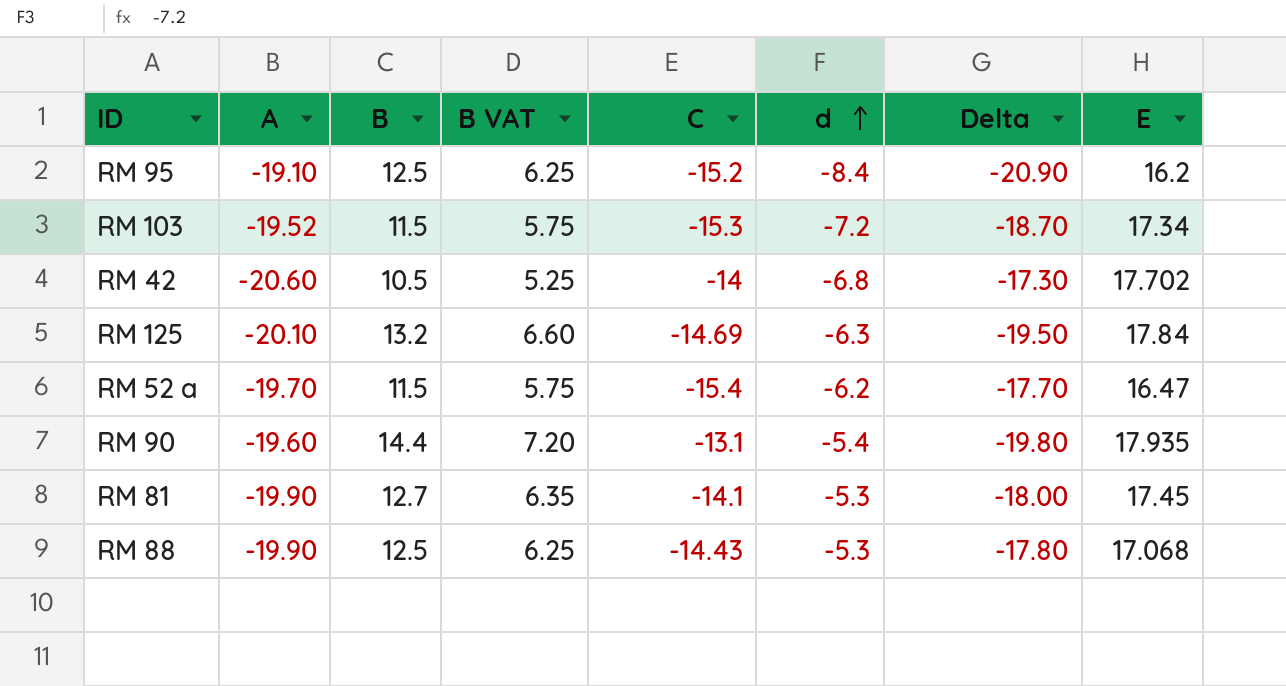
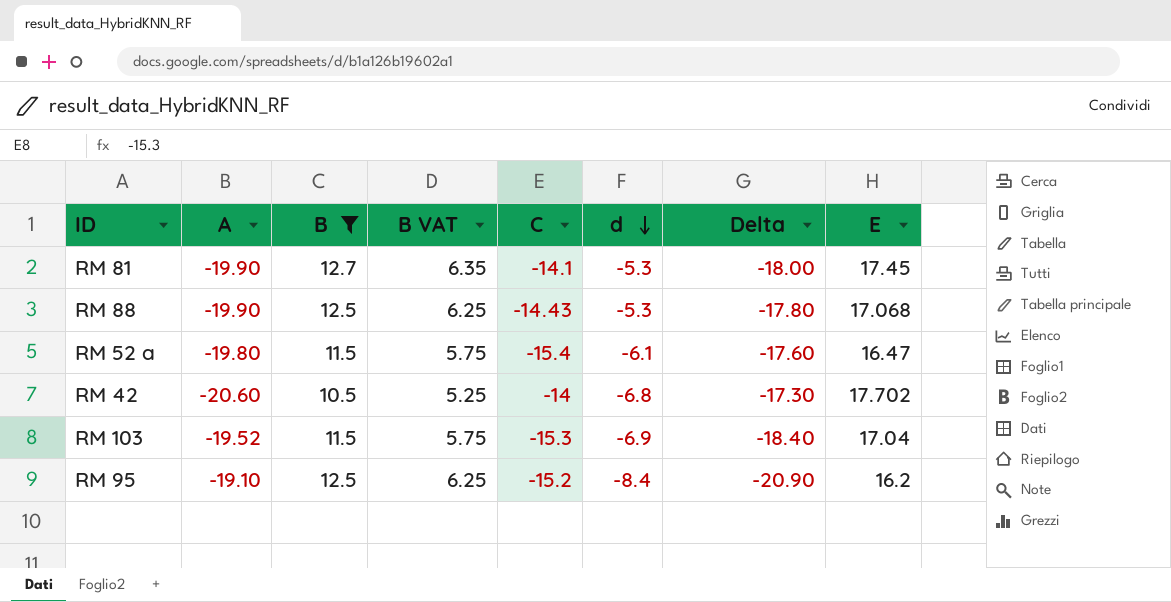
filter: none -> B <= 12.7
row order: d ascending -> d descending
RM 52 a | A: -19.70 -> -19.80
RM 52 a | d: -6.2 -> -6.1
RM 52 a | Delta: -17.70 -> -17.60
RM 103 | d: -7.2 -> -6.9
RM 103 | Delta: -18.70 -> -18.40
RM 103 | E: 17.34 -> 17.04

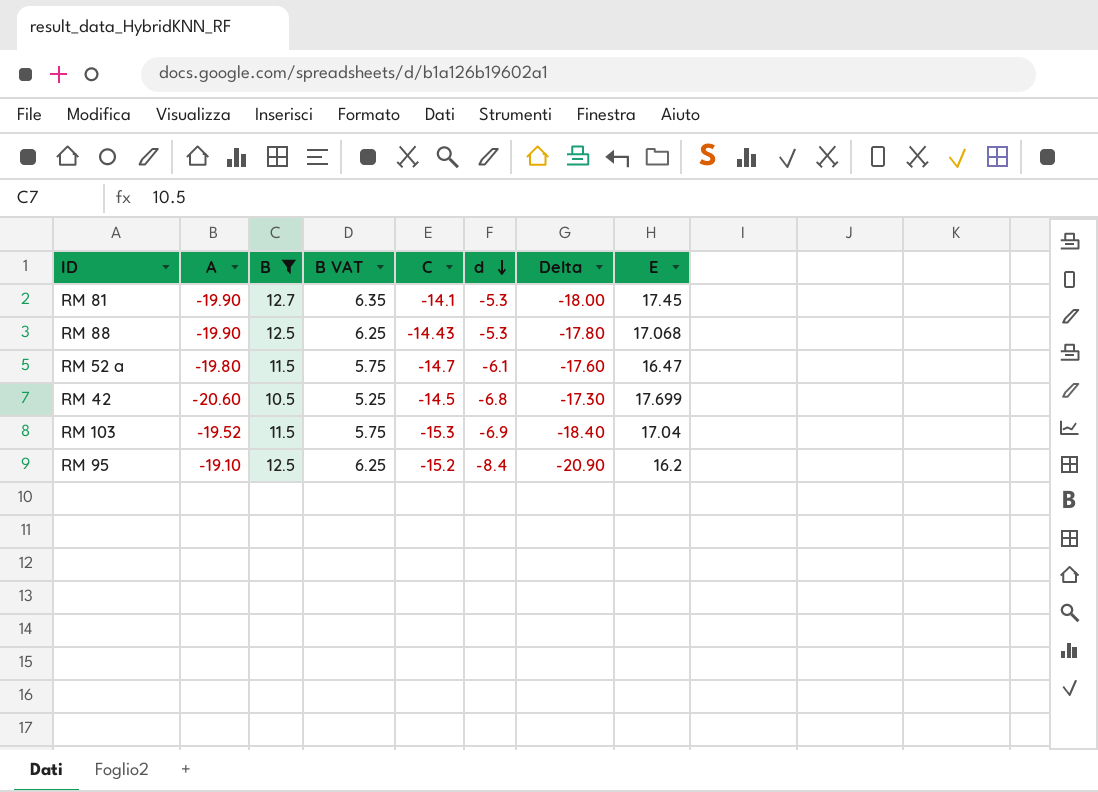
RM 52 a | C: -15.4 -> -14.7
RM 42 | C: -14 -> -14.5
RM 42 | E: 17.702 -> 17.699

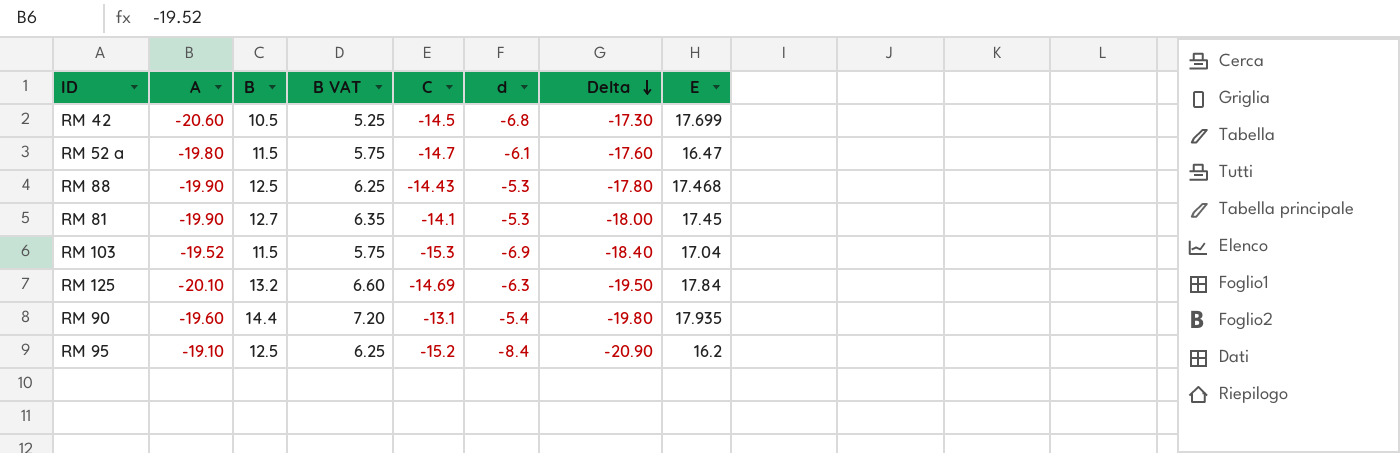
filter: B <= 12.7 -> none
row order: d descending -> Delta descending
RM 88 | E: 17.068 -> 17.468

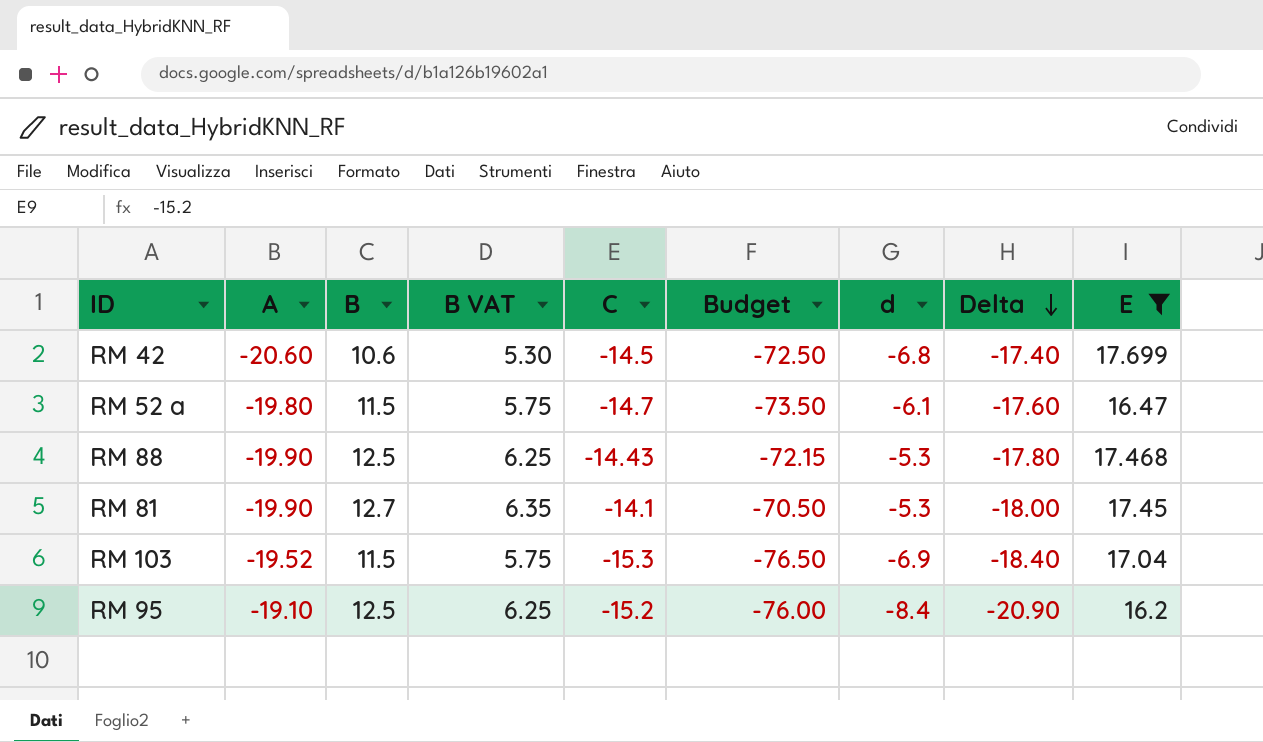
filter: none -> E <= 17.699
column Budget | formula: none -> [C] * 5
RM 42 | B: 10.5 -> 10.6
RM 42 | B VAT: 5.25 -> 5.30
RM 42 | Delta: -17.30 -> -17.40

